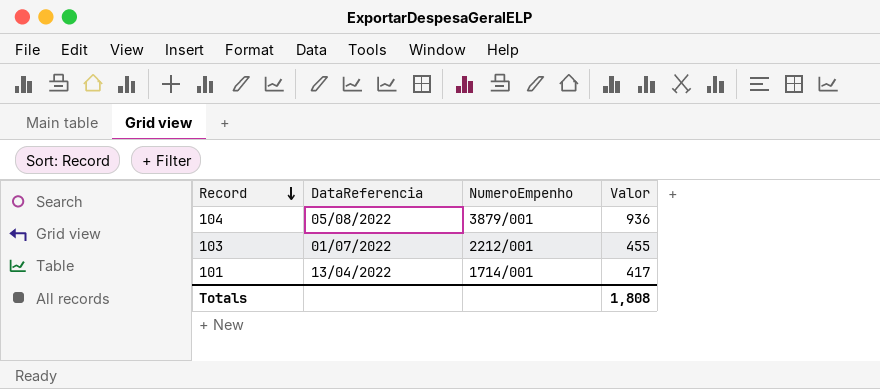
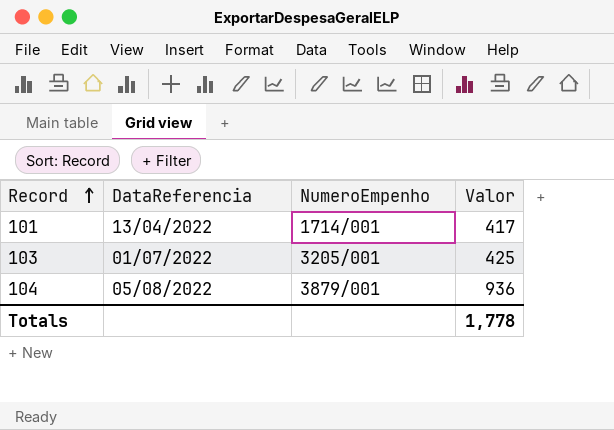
row order: Record descending -> Record ascending
103 | NumeroEmpenho: 2212/001 -> 3205/001
103 | Valor: 455 -> 425
Totals | Valor: 1,808 -> 1,778

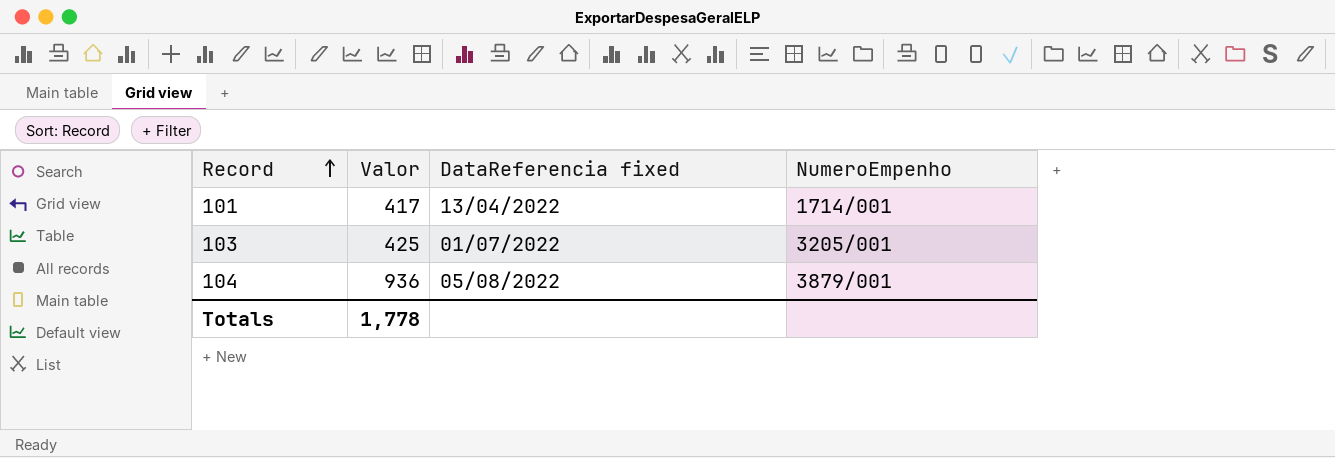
column Valor | position: 4 -> 2
column name: DataReferencia -> DataReferencia fixed

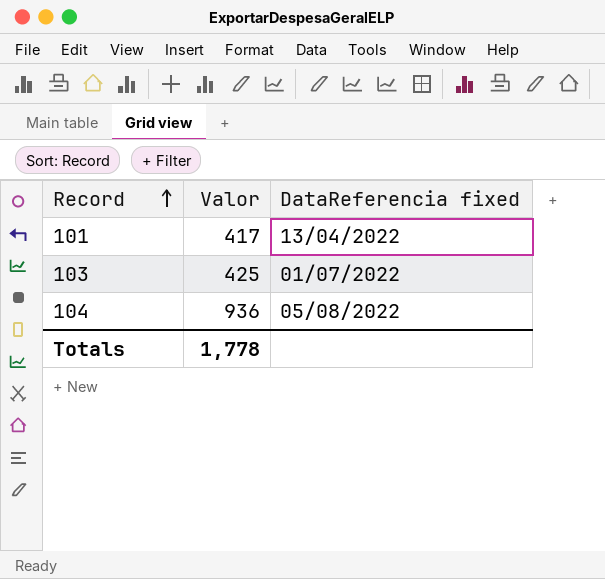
column NumeroEmpenho | position: 4 -> none

